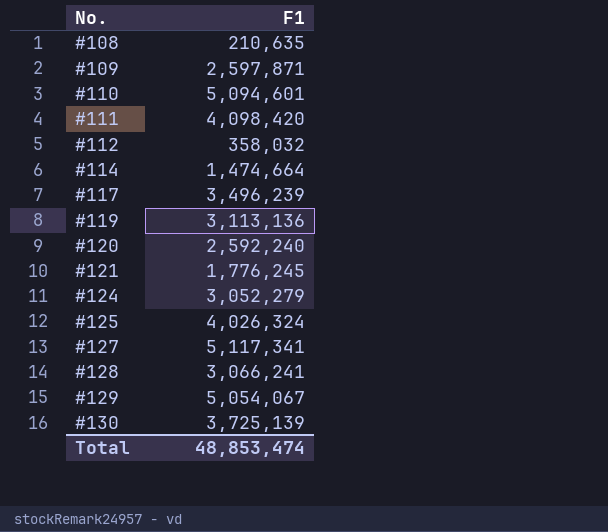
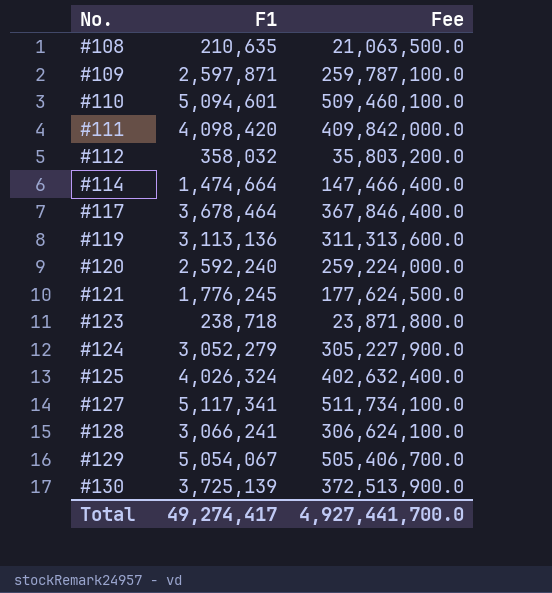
column Fee | formula: none -> [F1] * 100
#117 | F1: 3,496,239 -> 3,678,464
row #123: none -> 238,718 | 23,871,800.0
Total | F1: 48,853,474 -> 49,274,417

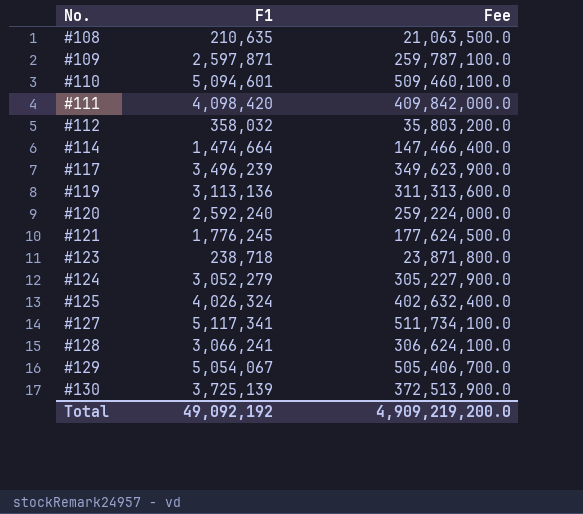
#117 | F1: 3,678,464 -> 3,496,239
#117 | Fee: 367,846,400.0 -> 349,623,900.0
Total | F1: 49,274,417 -> 49,092,192
Total | Fee: 4,927,441,700.0 -> 4,909,219,200.0

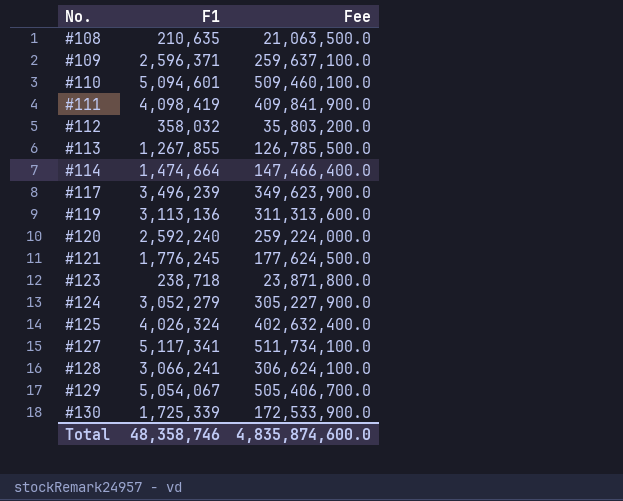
#109 | F1: 2,597,871 -> 2,596,371
#109 | Fee: 259,787,100.0 -> 259,637,100.0
#111 | F1: 4,098,420 -> 4,098,419
#111 | Fee: 409,842,000.0 -> 409,841,900.0
row #113: none -> 1,267,855 | 126,785,500.0
#130 | F1: 3,725,139 -> 1,725,339
#130 | Fee: 372,513,900.0 -> 172,533,900.0
Total | F1: 49,092,192 -> 48,358,746
Total | Fee: 4,909,219,200.0 -> 4,835,874,600.0

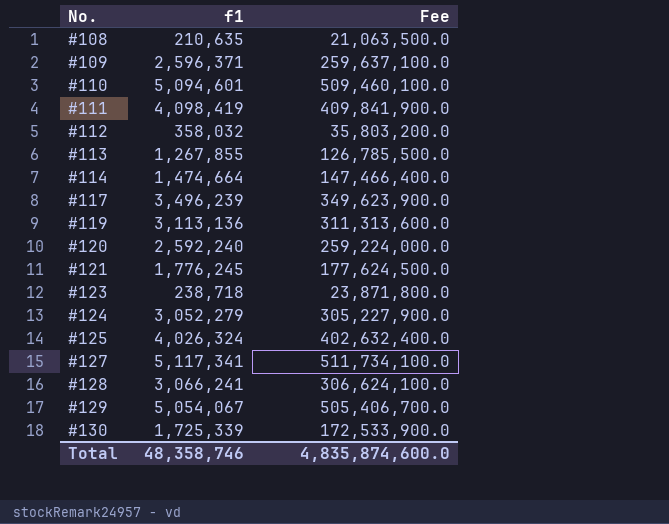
column name: F1 -> f1

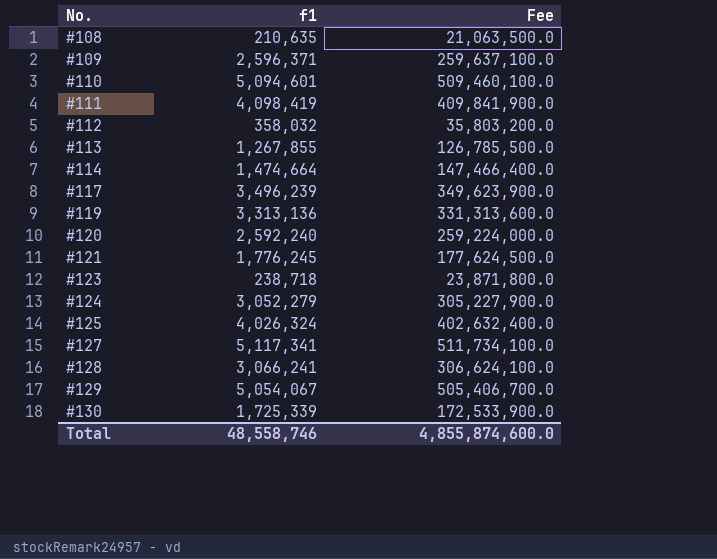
#119 | f1: 3,113,136 -> 3,313,136
#119 | Fee: 311,313,600.0 -> 331,313,600.0
Total | f1: 48,358,746 -> 48,558,746
Total | Fee: 4,835,874,600.0 -> 4,855,874,600.0

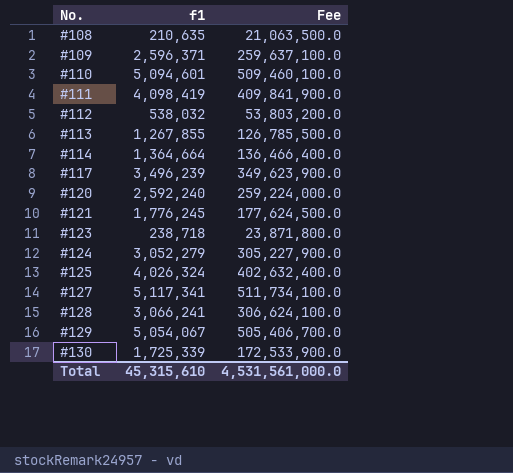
row #119: 3,313,136 | 331,313,600.0 -> none
#112 | f1: 358,032 -> 538,032
#112 | Fee: 35,803,200.0 -> 53,803,200.0
#114 | f1: 1,474,664 -> 1,364,664
#114 | Fee: 147,466,400.0 -> 136,466,400.0
Total | f1: 48,558,746 -> 45,315,610
Total | Fee: 4,855,874,600.0 -> 4,531,561,000.0

